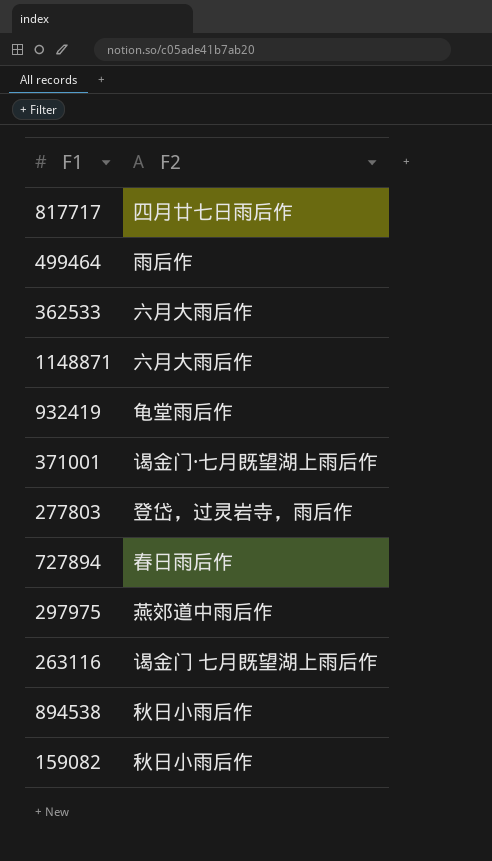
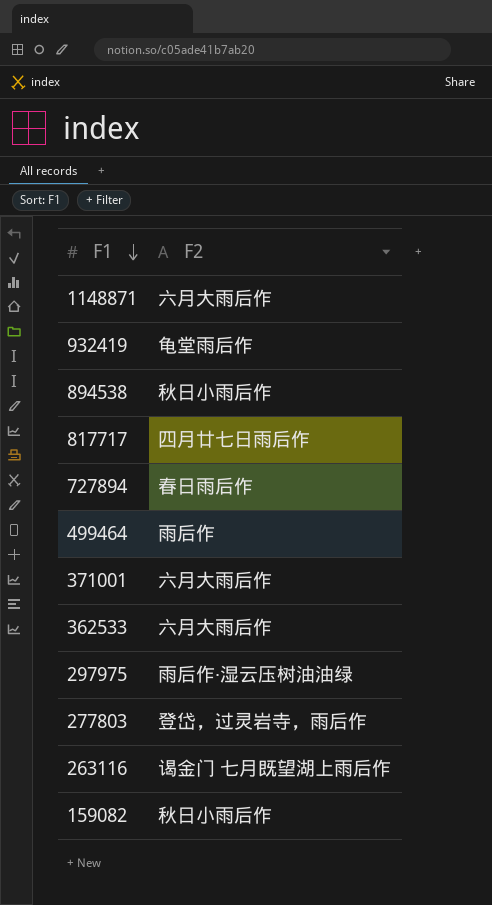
row order: none -> F1 descending
371001 | F2: 谒金门·七月既望湖上雨后作 -> 六月大雨后作
297975 | F2: 燕郊道中雨后作 -> 雨后作·湿云压树油油绿

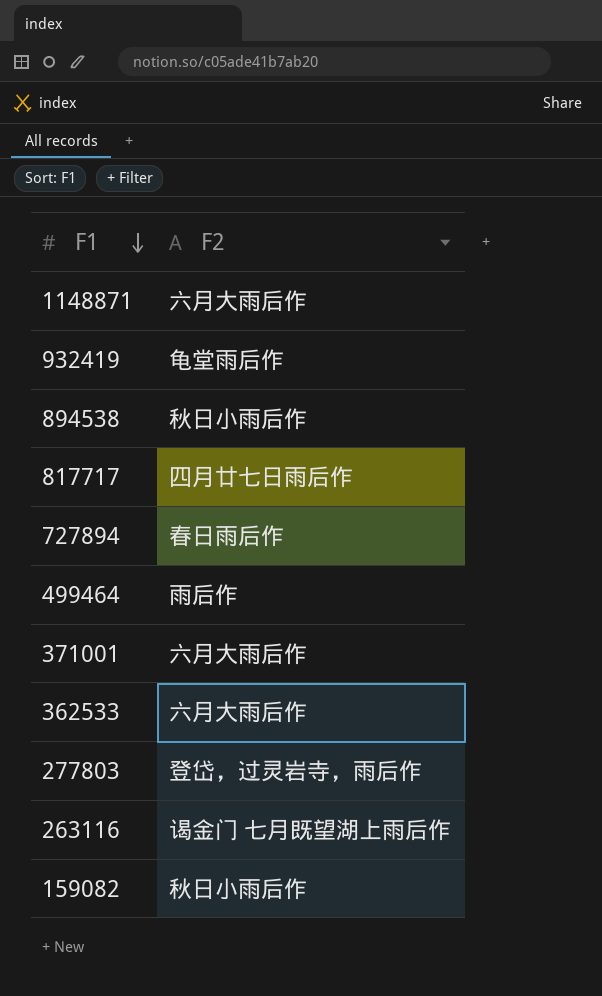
row 297975: 雨后作·湿云压树油油绿 -> none

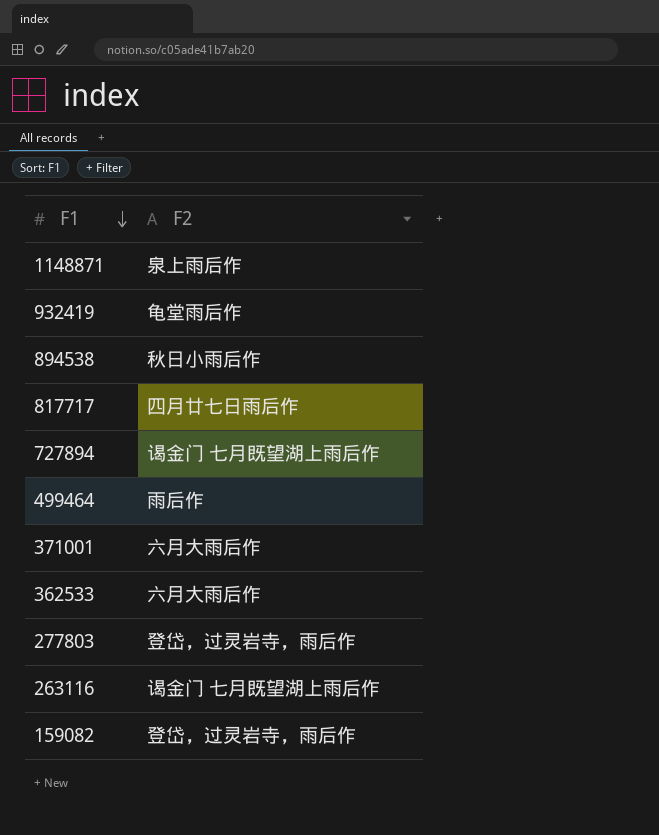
1148871 | F2: 六月大雨后作 -> 泉上雨后作
727894 | F2: 春日雨后作 -> 谒金门 七月既望湖上雨后作
159082 | F2: 秋日小雨后作 -> 登岱，过灵岩寺，雨后作

